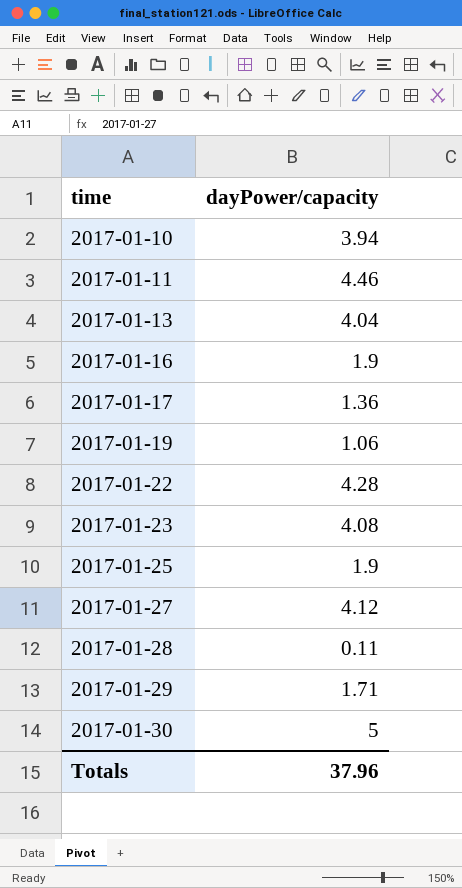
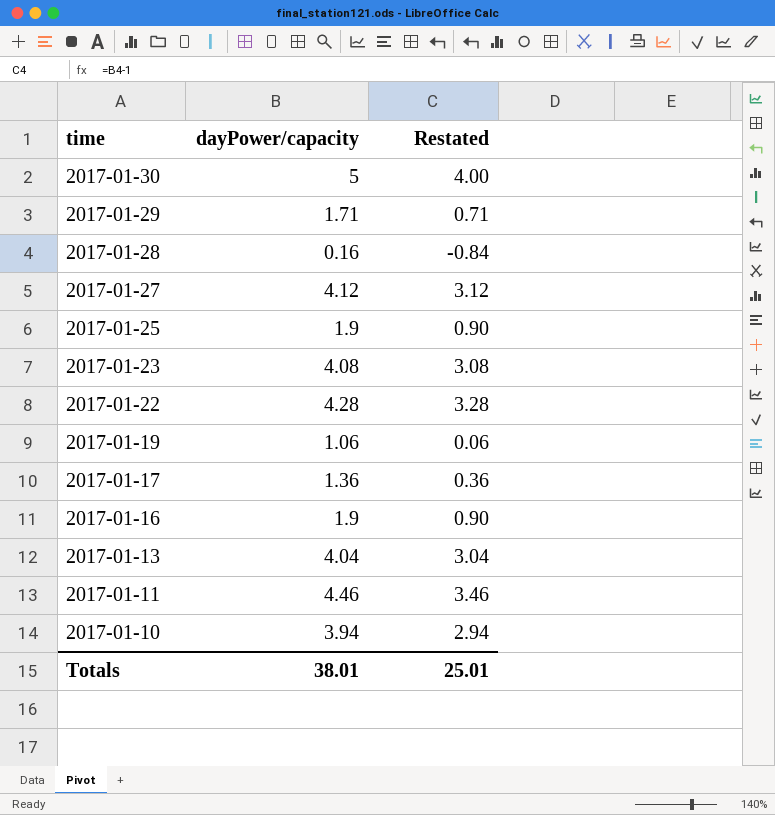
row order: time ascending -> time descending
column Restated | formula: none -> [dayPower/capacity] - 1
2017-01-28 | dayPower/capacity: 0.11 -> 0.16
Totals | dayPower/capacity: 37.96 -> 38.01

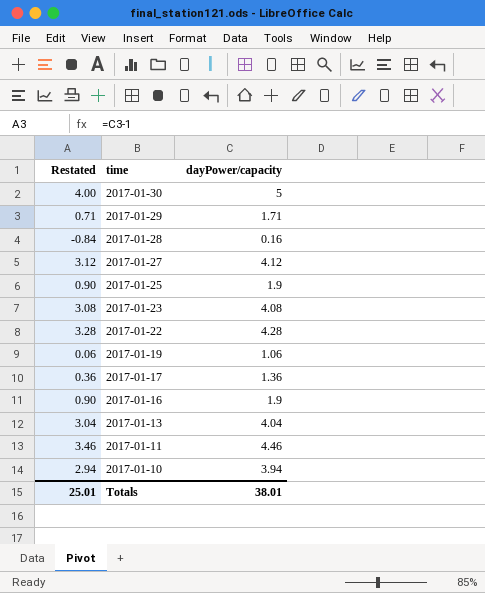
column Restated | position: 3 -> 1

